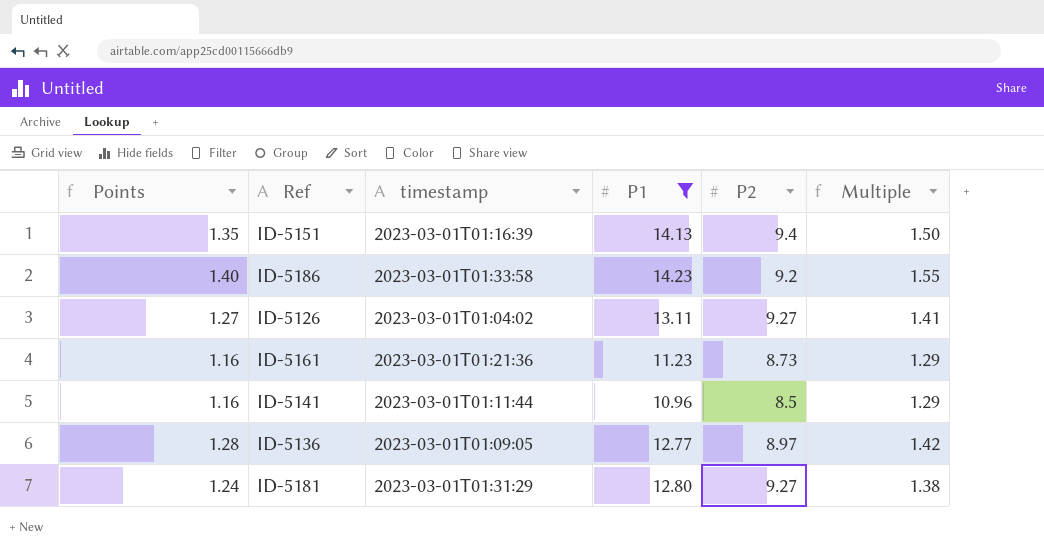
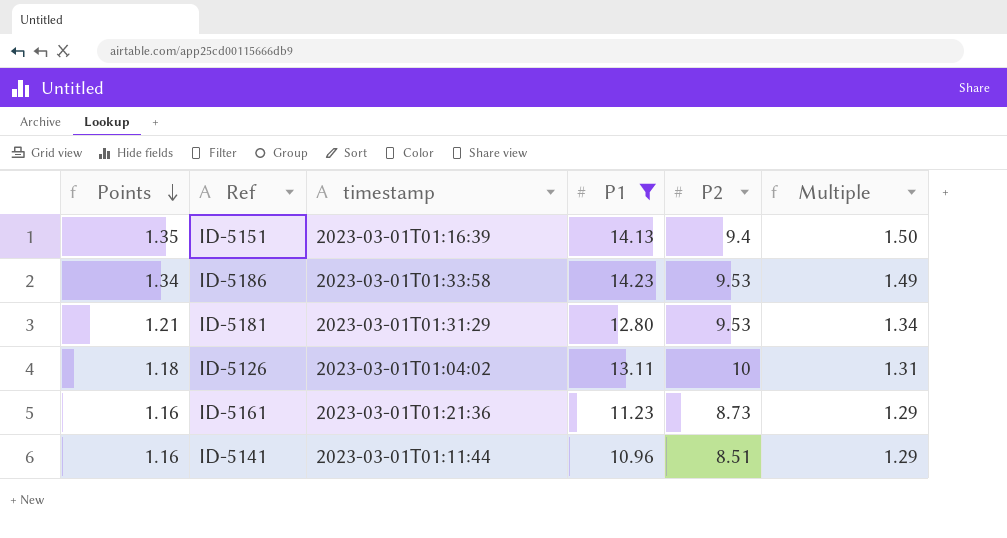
row order: none -> Points descending
row ID-5136: 1.28 | 2023-03-01T01:09:05 | 12.77 | 8.97 | 1.42 -> none
ID-5186 | Points: 1.40 -> 1.34
ID-5186 | P2: 9.2 -> 9.53
ID-5186 | Multiple: 1.55 -> 1.49
ID-5181 | Points: 1.24 -> 1.21
ID-5181 | P2: 9.27 -> 9.53
ID-5181 | Multiple: 1.38 -> 1.34
ID-5126 | Points: 1.27 -> 1.18
ID-5126 | P2: 9.27 -> 10
ID-5126 | Multiple: 1.41 -> 1.31
ID-5141 | P2: 8.5 -> 8.51

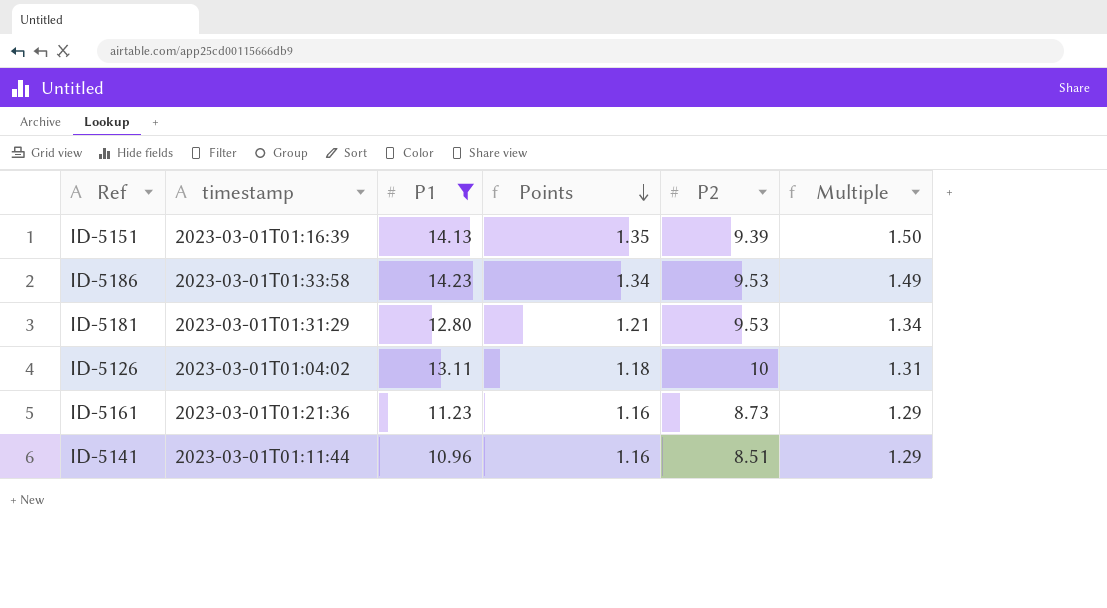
column Points | position: 1 -> 4
ID-5151 | P2: 9.4 -> 9.39

